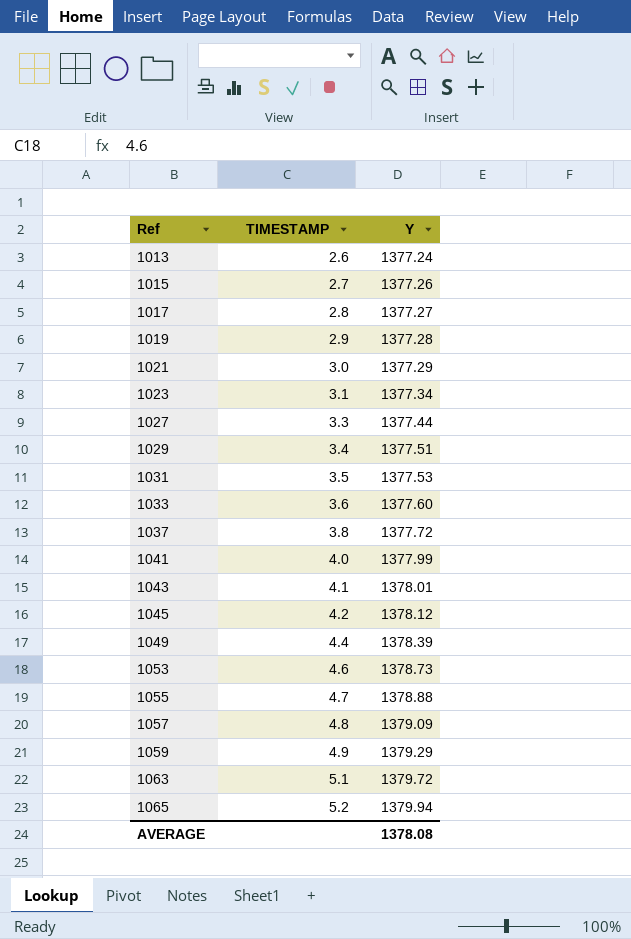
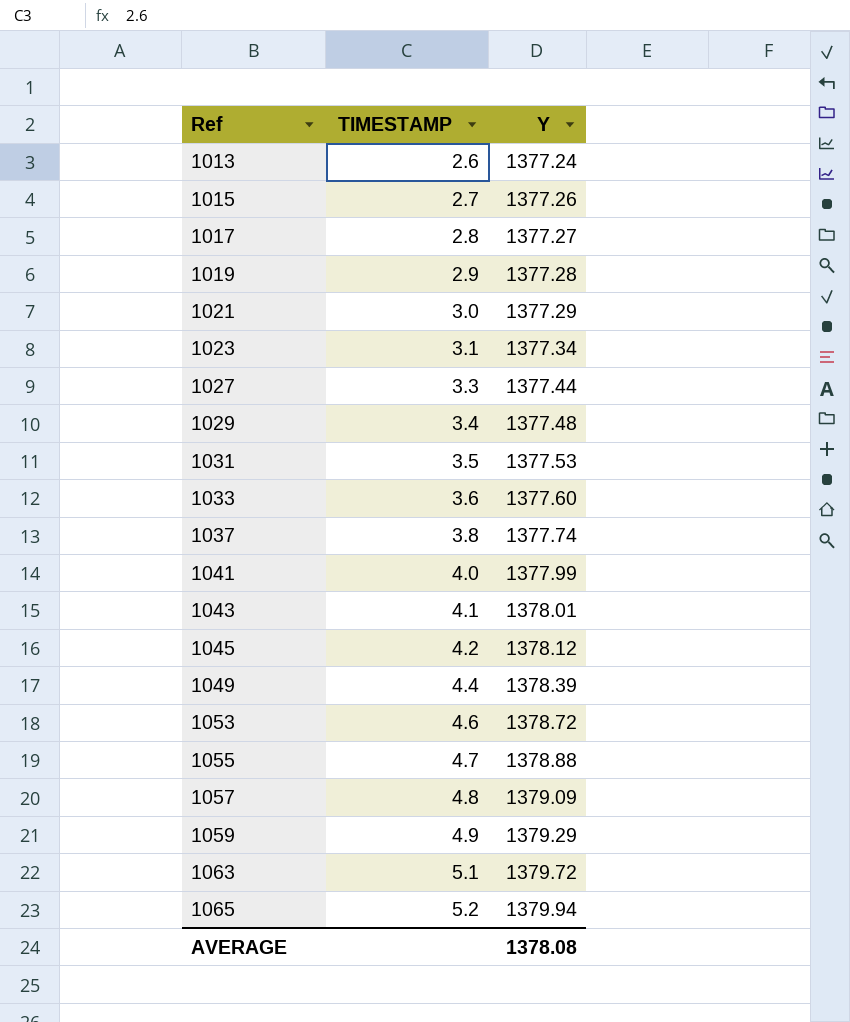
1029 | Y: 1377.51 -> 1377.48
1037 | Y: 1377.72 -> 1377.74
1053 | Y: 1378.73 -> 1378.72

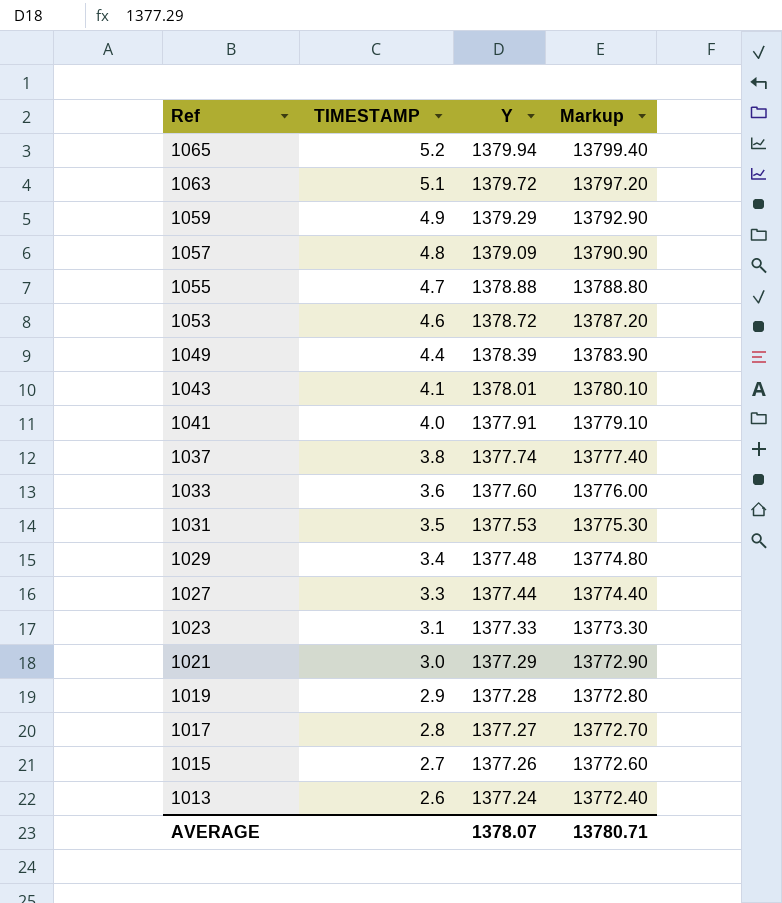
row order: Ref ascending -> Ref descending
column Markup | formula: none -> [Y] * 10
row 1045: 4.2 | 1378.12 -> none
1041 | Y: 1377.99 -> 1377.91
1023 | Y: 1377.34 -> 1377.33
AVERAGE | Y: 1378.08 -> 1378.07

